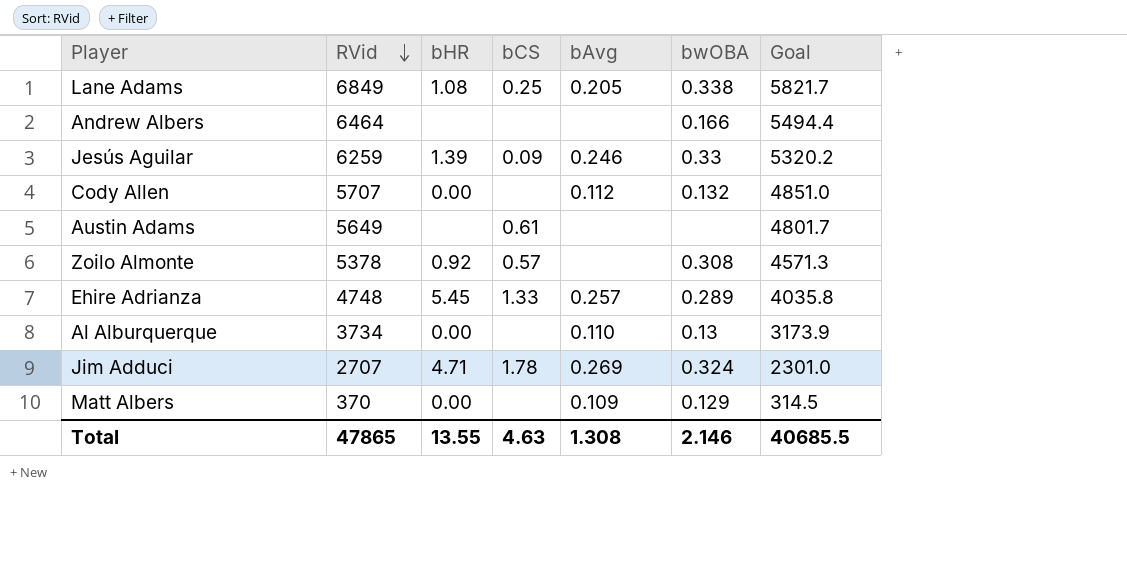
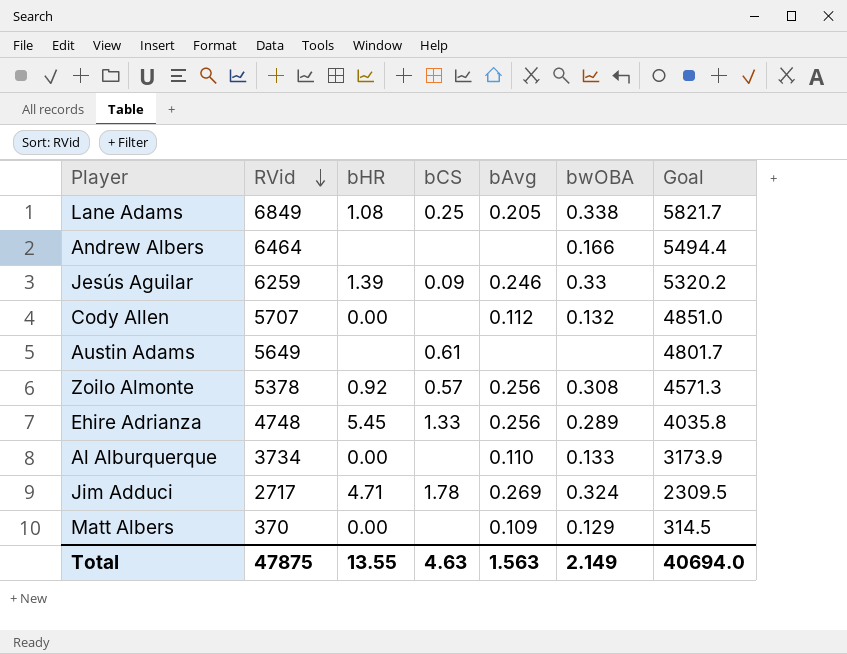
Zoilo Almonte | bAvg: none -> 0.256
Ehire Adrianza | bAvg: 0.257 -> 0.256
Al Alburquerque | bwOBA: 0.13 -> 0.133
Jim Adduci | RVid: 2707 -> 2717
Jim Adduci | Goal: 2301.0 -> 2309.5
Total | RVid: 47865 -> 47875
Total | bAvg: 1.308 -> 1.563
Total | bwOBA: 2.146 -> 2.149
Total | Goal: 40685.5 -> 40694.0

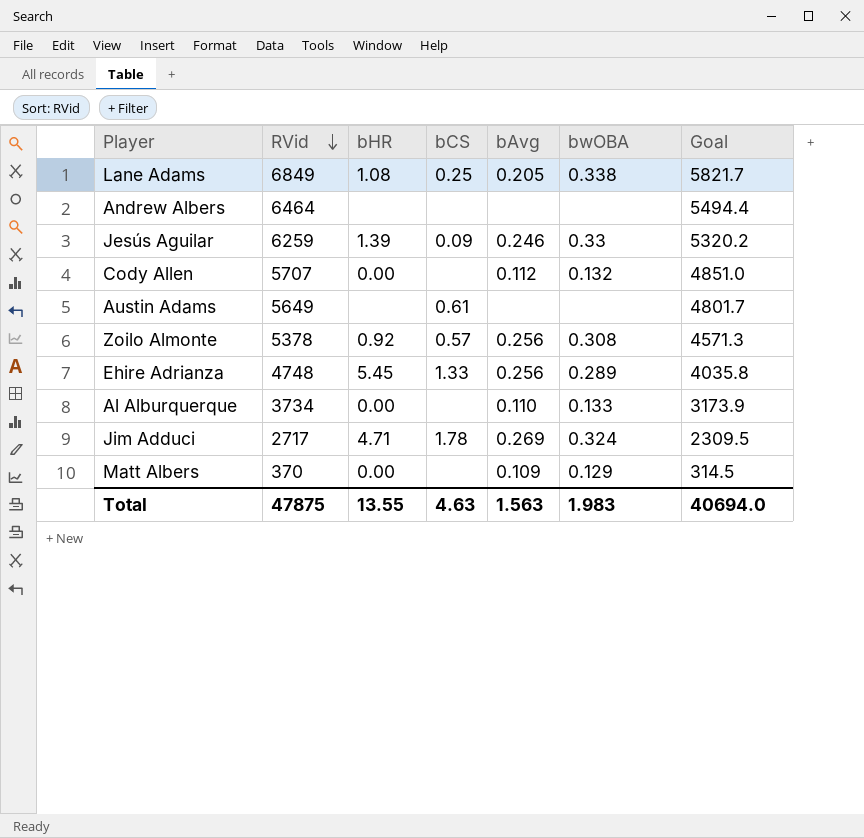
Andrew Albers | bwOBA: 0.166 -> none
Total | bwOBA: 2.149 -> 1.983

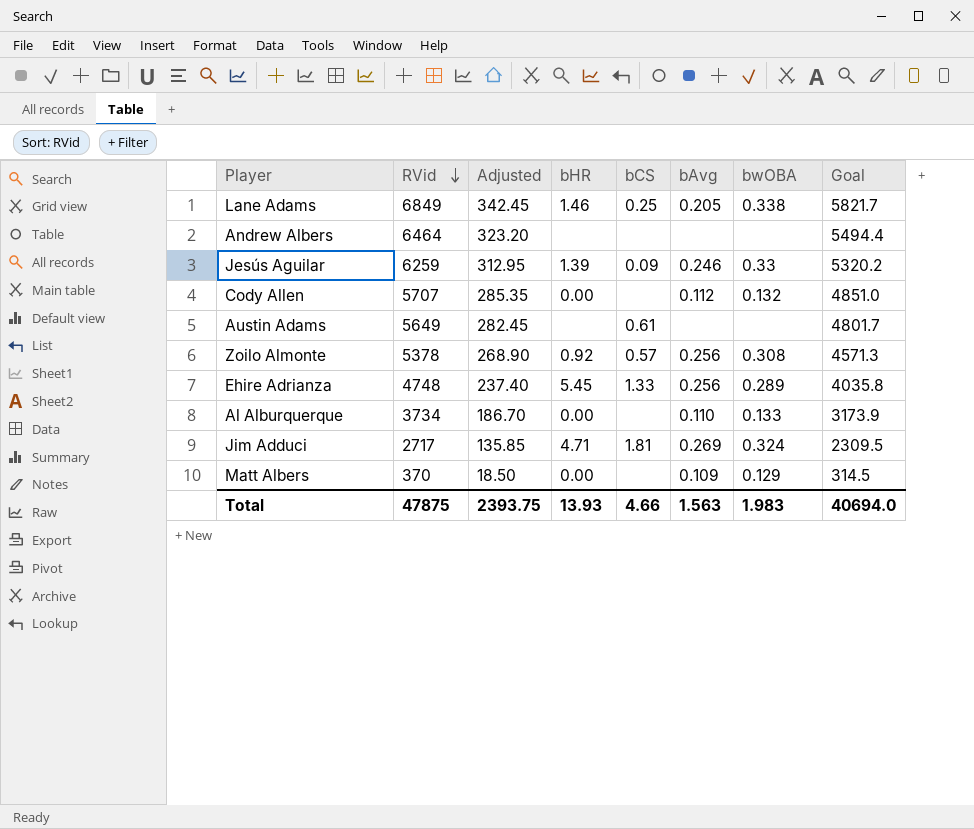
column Adjusted | formula: none -> [RVid] * 0.05
Lane Adams | bHR: 1.08 -> 1.46
Jim Adduci | bCS: 1.78 -> 1.81
Total | bHR: 13.55 -> 13.93
Total | bCS: 4.63 -> 4.66

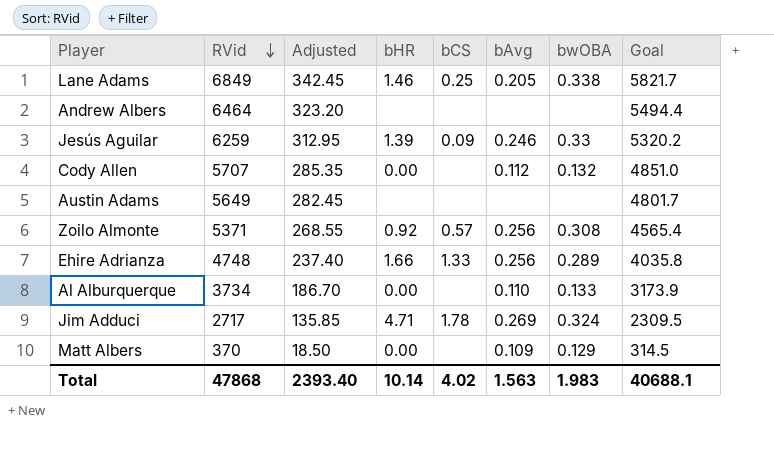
Austin Adams | bCS: 0.61 -> none
Zoilo Almonte | RVid: 5378 -> 5371
Zoilo Almonte | Adjusted: 268.90 -> 268.55
Zoilo Almonte | Goal: 4571.3 -> 4565.4
Ehire Adrianza | bHR: 5.45 -> 1.66
Jim Adduci | bCS: 1.81 -> 1.78
Total | RVid: 47875 -> 47868
Total | Adjusted: 2393.75 -> 2393.40
Total | bHR: 13.93 -> 10.14
Total | bCS: 4.66 -> 4.02
Total | Goal: 40694.0 -> 40688.1

